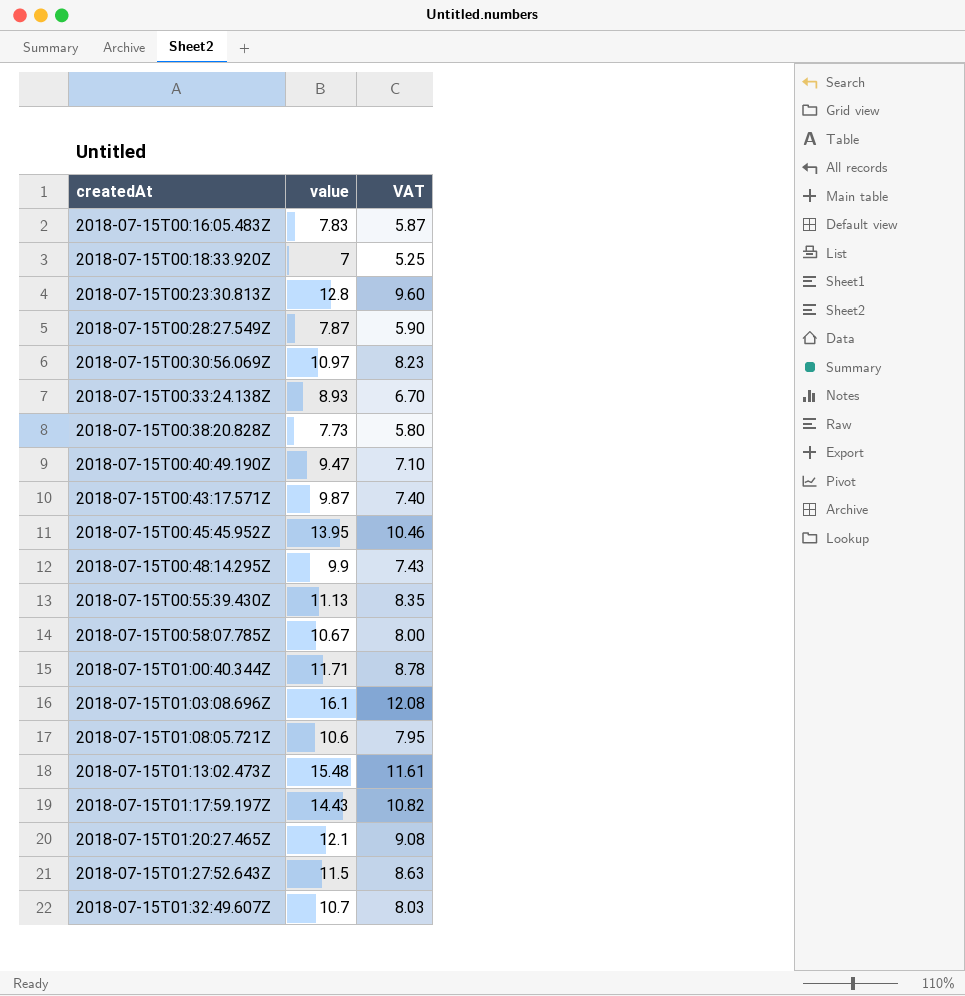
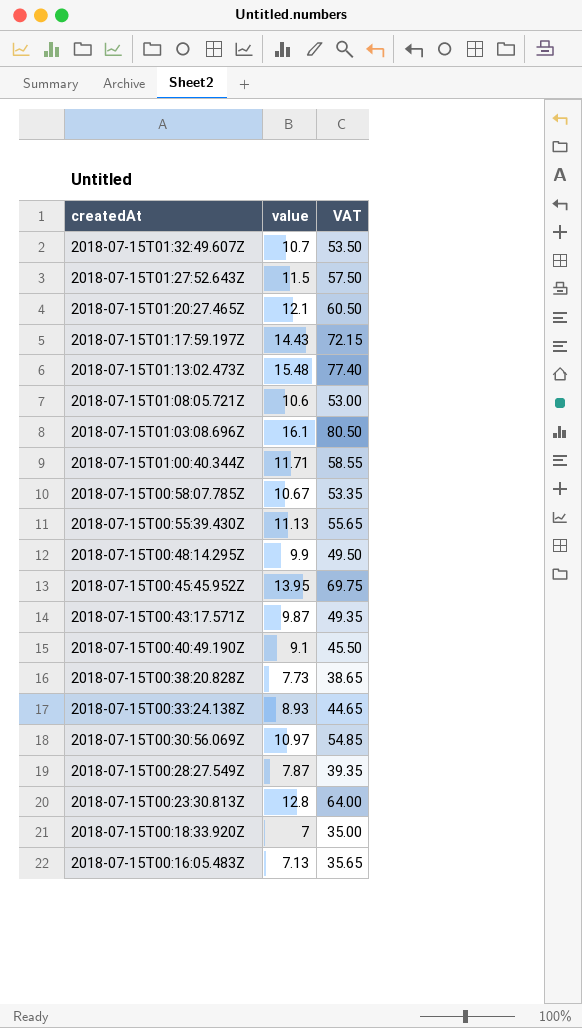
row order: createdAt ascending -> createdAt descending
column VAT | formula: [value] * 0.75 -> [value] * 5
2018-07-15T00:40:49.190Z | value: 9.47 -> 9.1
2018-07-15T00:16:05.483Z | value: 7.83 -> 7.13

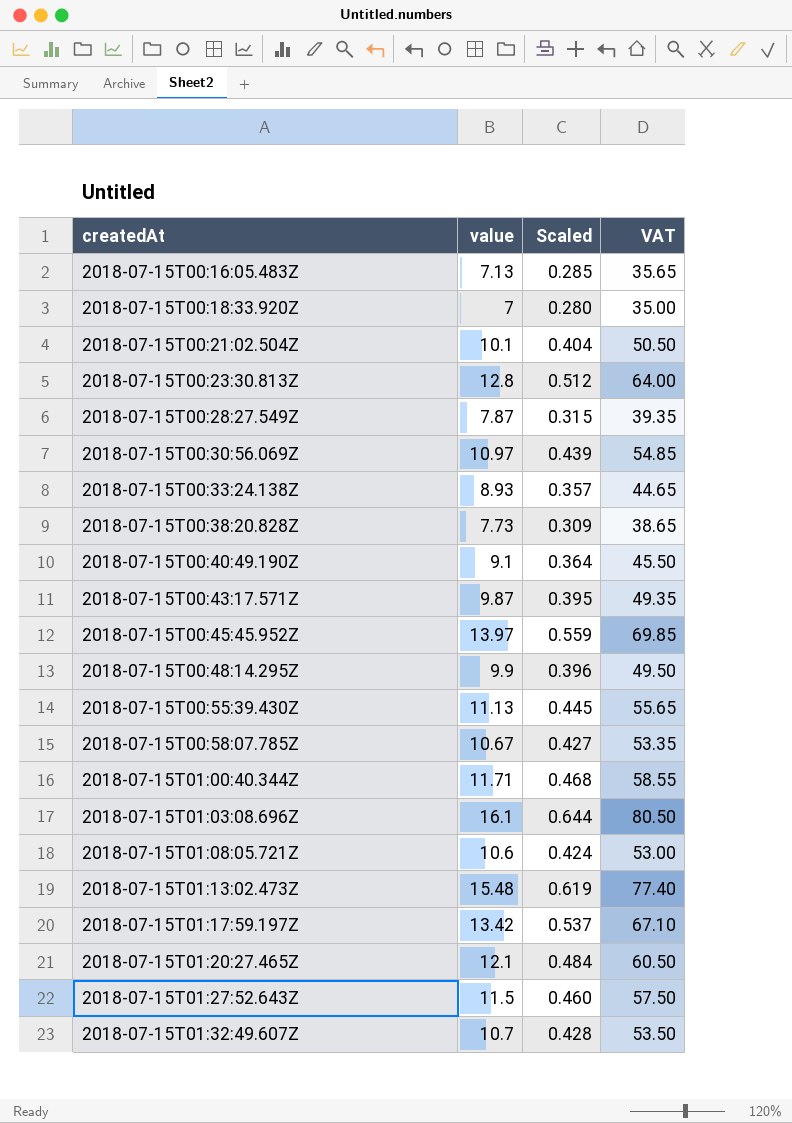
row order: createdAt descending -> createdAt ascending
column Scaled | formula: none -> [value] * 0.04
row 2018-07-15T00:21:02.504Z: none -> 10.1 | 0.404 | 50.50
2018-07-15T00:45:45.952Z | value: 13.95 -> 13.97
2018-07-15T00:45:45.952Z | VAT: 69.75 -> 69.85
2018-07-15T01:17:59.197Z | value: 14.43 -> 13.42
2018-07-15T01:17:59.197Z | VAT: 72.15 -> 67.10

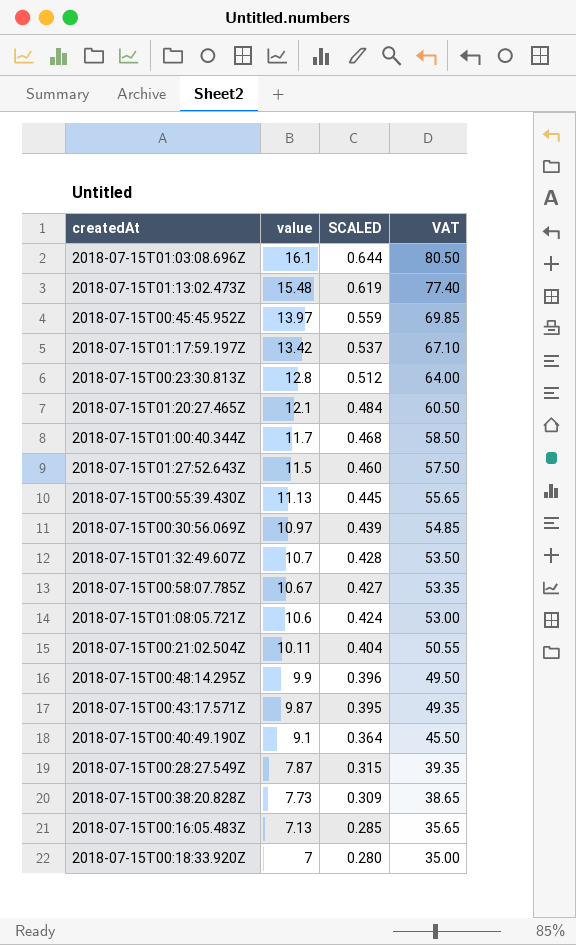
row order: createdAt ascending -> value descending
column name: Scaled -> SCALED
row 2018-07-15T00:33:24.138Z: 8.93 | 0.357 | 44.65 -> none
2018-07-15T01:00:40.344Z | value: 11.71 -> 11.7
2018-07-15T01:00:40.344Z | VAT: 58.55 -> 58.50
2018-07-15T00:21:02.504Z | value: 10.1 -> 10.11
2018-07-15T00:21:02.504Z | VAT: 50.50 -> 50.55

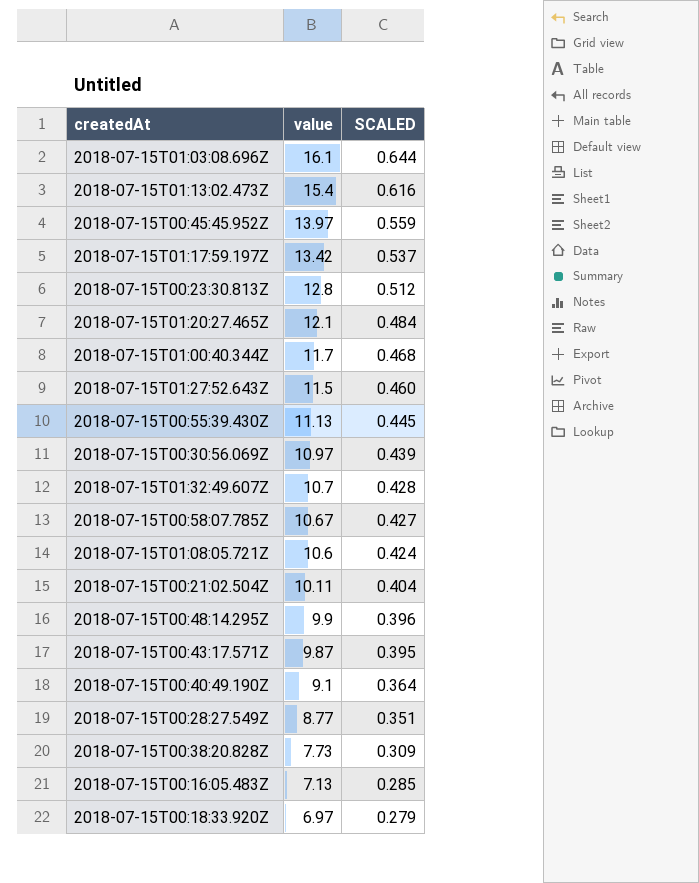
column VAT | formula: [value] * 5 -> none
2018-07-15T01:13:02.473Z | value: 15.48 -> 15.4
2018-07-15T01:13:02.473Z | SCALED: 0.619 -> 0.616
2018-07-15T00:28:27.549Z | value: 7.87 -> 8.77
2018-07-15T00:28:27.549Z | SCALED: 0.315 -> 0.351
2018-07-15T00:18:33.920Z | value: 7 -> 6.97
2018-07-15T00:18:33.920Z | SCALED: 0.280 -> 0.279

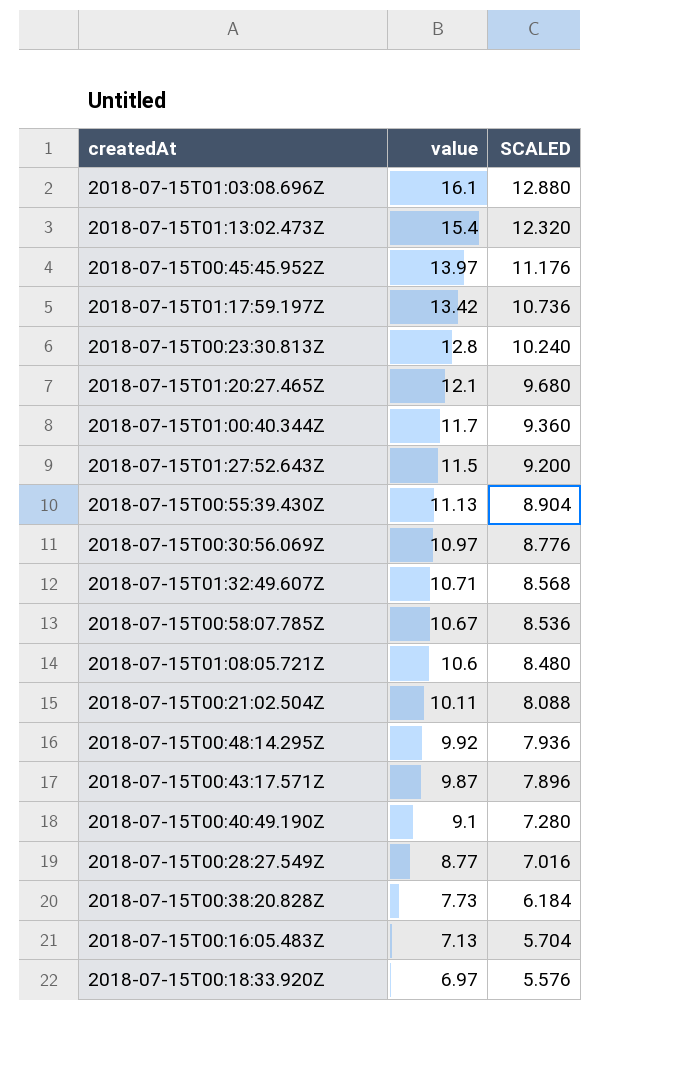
column SCALED | formula: [value] * 0.04 -> [value] * 0.8
2018-07-15T01:32:49.607Z | value: 10.7 -> 10.71
2018-07-15T00:48:14.295Z | value: 9.9 -> 9.92

